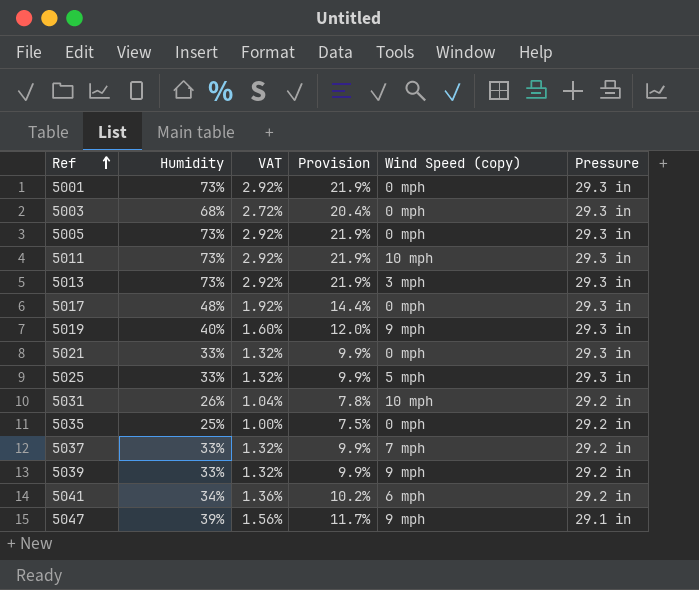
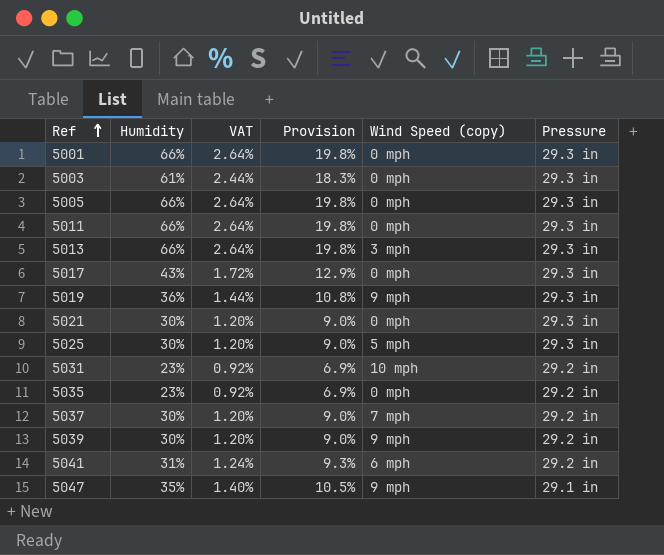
5001 | Humidity: 73% -> 66%
5001 | VAT: 2.92% -> 2.64%
5001 | Provision: 21.9% -> 19.8%
5003 | Humidity: 68% -> 61%
5003 | VAT: 2.72% -> 2.44%
5003 | Provision: 20.4% -> 18.3%
5005 | Humidity: 73% -> 66%
5005 | VAT: 2.92% -> 2.64%
5005 | Provision: 21.9% -> 19.8%
5011 | Humidity: 73% -> 66%
5011 | VAT: 2.92% -> 2.64%
5011 | Provision: 21.9% -> 19.8%
5011 | Wind Speed (copy): 10 mph -> 0 mph
5013 | Humidity: 73% -> 66%
5013 | VAT: 2.92% -> 2.64%
5013 | Provision: 21.9% -> 19.8%
5017 | Humidity: 48% -> 43%
5017 | VAT: 1.92% -> 1.72%
5017 | Provision: 14.4% -> 12.9%
5019 | Humidity: 40% -> 36%
5019 | VAT: 1.60% -> 1.44%
5019 | Provision: 12.0% -> 10.8%
5021 | Humidity: 33% -> 30%
5021 | VAT: 1.32% -> 1.20%
5021 | Provision: 9.9% -> 9.0%
5025 | Humidity: 33% -> 30%
5025 | VAT: 1.32% -> 1.20%
5025 | Provision: 9.9% -> 9.0%
5031 | Humidity: 26% -> 23%
5031 | VAT: 1.04% -> 0.92%
5031 | Provision: 7.8% -> 6.9%
5035 | Humidity: 25% -> 23%
5035 | VAT: 1.00% -> 0.92%
5035 | Provision: 7.5% -> 6.9%
5037 | Humidity: 33% -> 30%
5037 | VAT: 1.32% -> 1.20%
5037 | Provision: 9.9% -> 9.0%
5039 | Humidity: 33% -> 30%
5039 | VAT: 1.32% -> 1.20%
5039 | Provision: 9.9% -> 9.0%
5041 | Humidity: 34% -> 31%
5041 | VAT: 1.36% -> 1.24%
5041 | Provision: 10.2% -> 9.3%
5047 | Humidity: 39% -> 35%
5047 | VAT: 1.56% -> 1.40%
5047 | Provision: 11.7% -> 10.5%

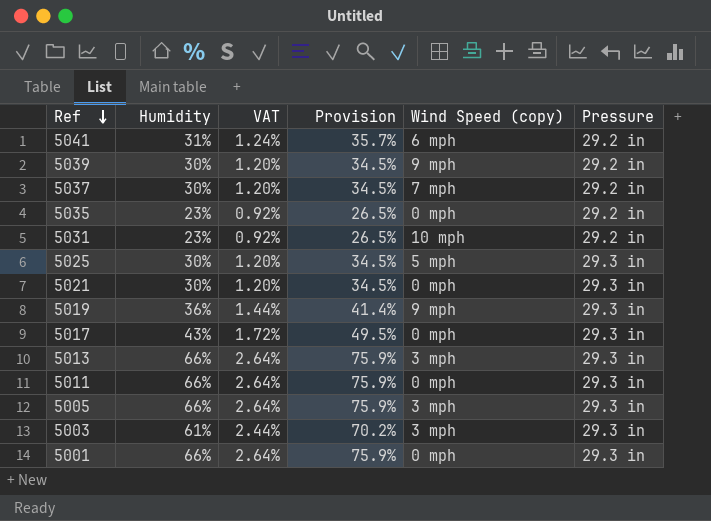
row order: Ref ascending -> Ref descending
column Provision | formula: [Humidity] * 0.3 -> [Humidity] * 1.15
row 5047: 35% | 1.40% | 10.5% | 9 mph | 29.1 in -> none
5005 | Wind Speed (copy): 0 mph -> 3 mph
5003 | Wind Speed (copy): 0 mph -> 3 mph

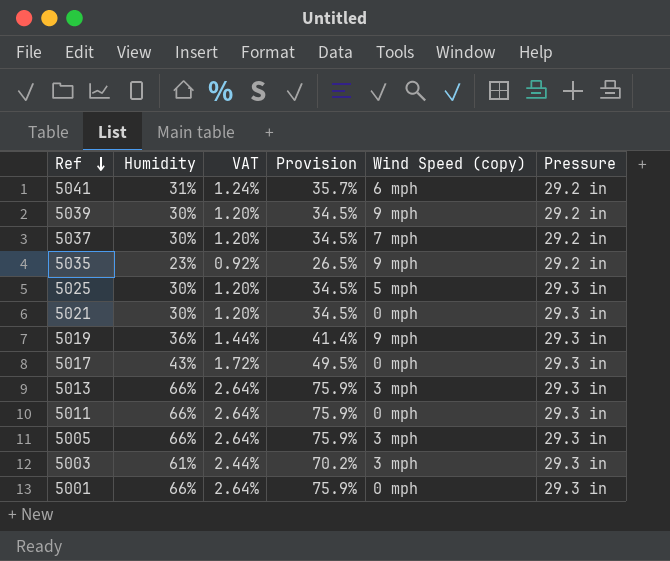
row 5031: 23% | 0.92% | 26.5% | 10 mph | 29.2 in -> none
5035 | Wind Speed (copy): 0 mph -> 9 mph

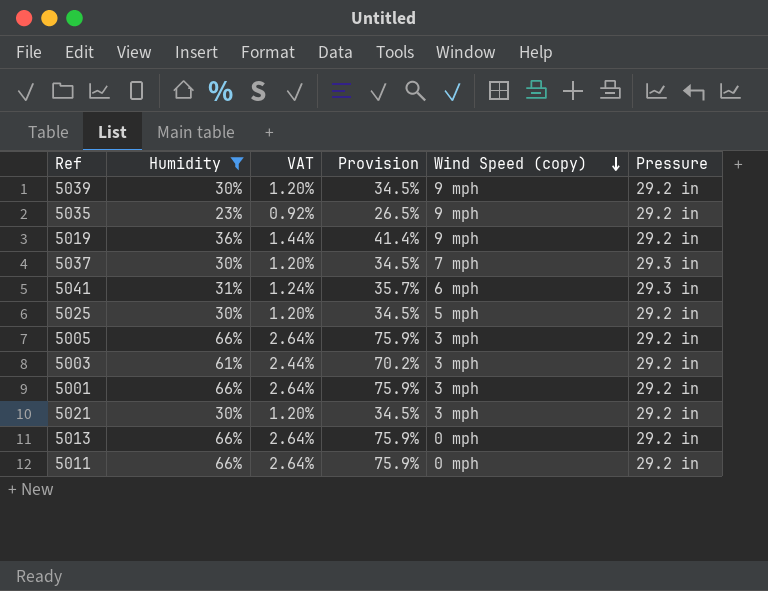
filter: none -> Humidity != 43%
row order: Ref descending -> Wind Speed (copy) descending
5019 | Pressure: 29.3 in -> 29.2 in
5037 | Pressure: 29.2 in -> 29.3 in
5041 | Pressure: 29.2 in -> 29.3 in
5025 | Pressure: 29.3 in -> 29.2 in
5005 | Pressure: 29.3 in -> 29.2 in
5003 | Pressure: 29.3 in -> 29.2 in
5001 | Wind Speed (copy): 0 mph -> 3 mph
5001 | Pressure: 29.3 in -> 29.2 in
5021 | Wind Speed (copy): 0 mph -> 3 mph
5021 | Pressure: 29.3 in -> 29.2 in
5013 | Wind Speed (copy): 3 mph -> 0 mph
5013 | Pressure: 29.3 in -> 29.2 in
5011 | Pressure: 29.3 in -> 29.2 in

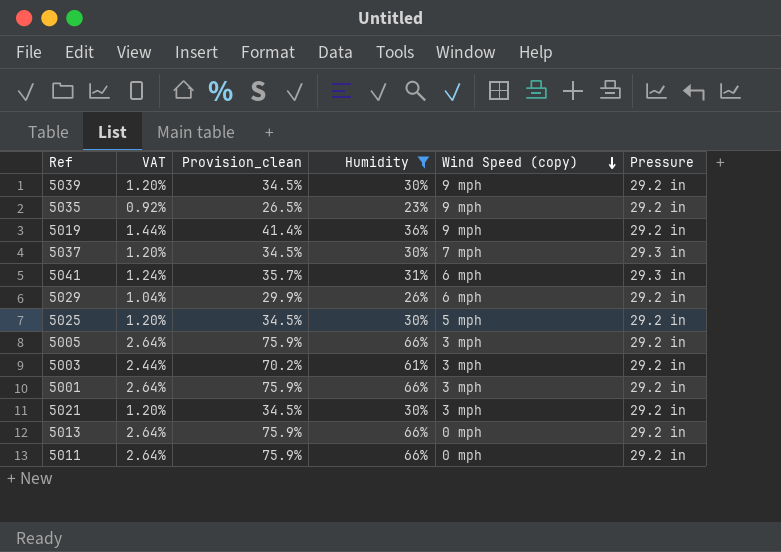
column name: Provision -> Provision_clean
column Humidity | position: 2 -> 4
row 5029: none -> 1.04% | 29.9% | 26% | 6 mph | 29.2 in

